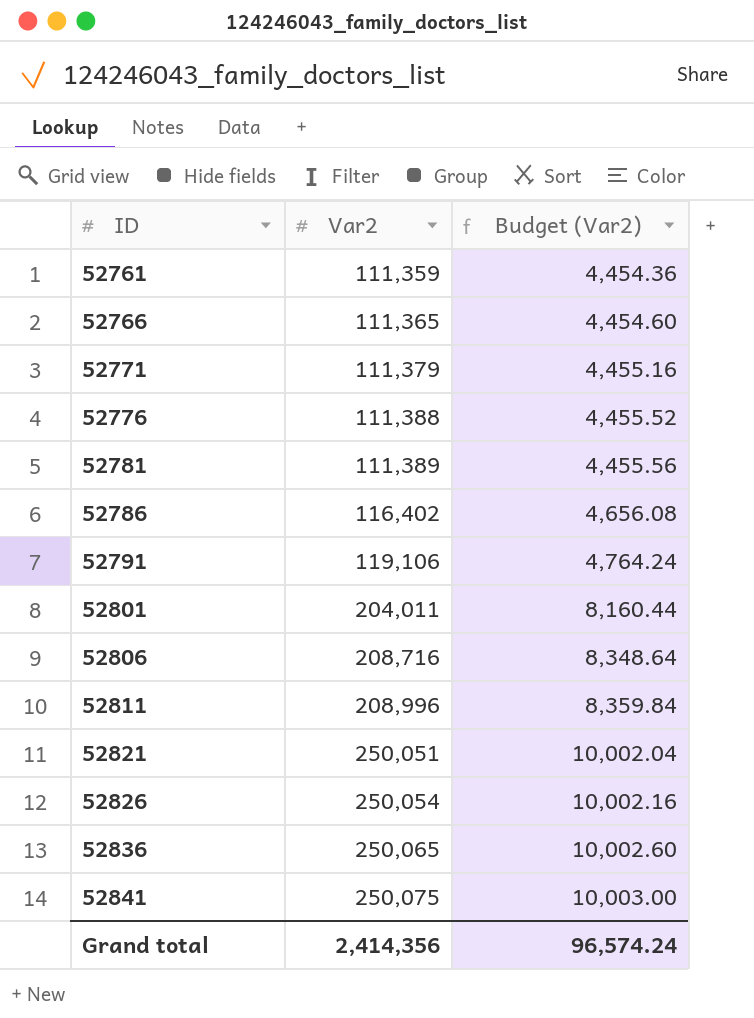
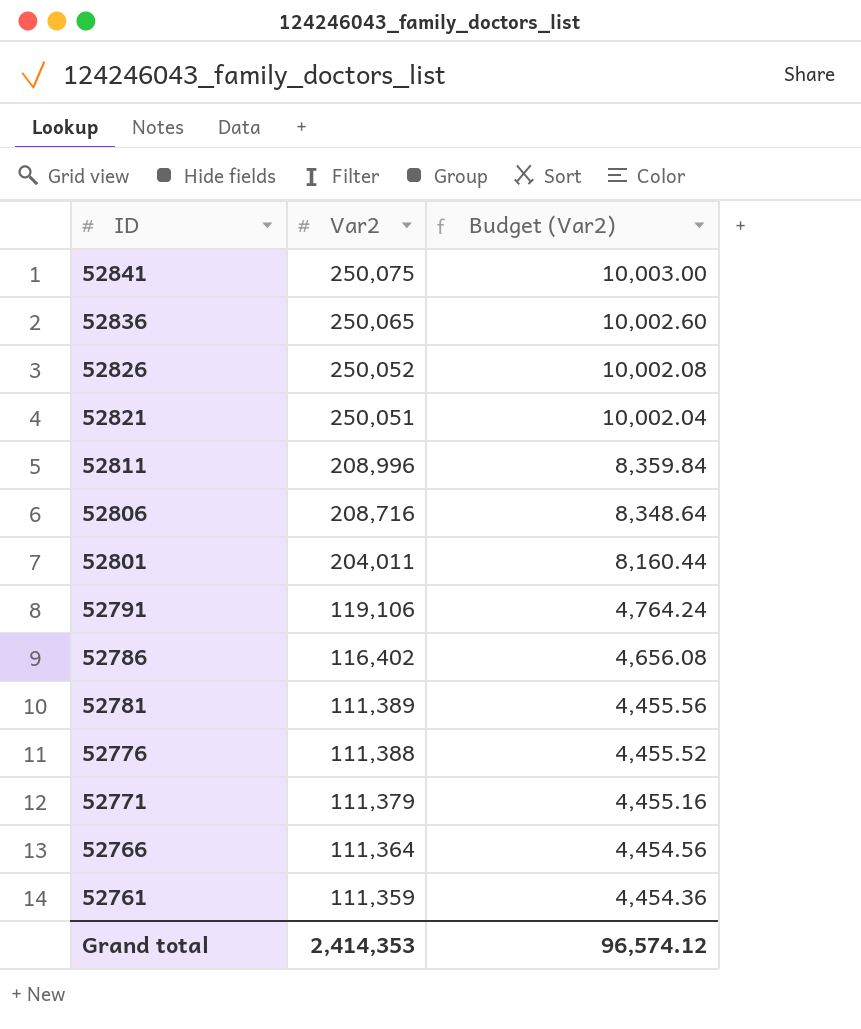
row order: ID ascending -> ID descending
52826 | Var2: 250,054 -> 250,052
52826 | Budget (Var2): 10,002.16 -> 10,002.08
52766 | Var2: 111,365 -> 111,364
52766 | Budget (Var2): 4,454.60 -> 4,454.56
Grand total | Var2: 2,414,356 -> 2,414,353
Grand total | Budget (Var2): 96,574.24 -> 96,574.12

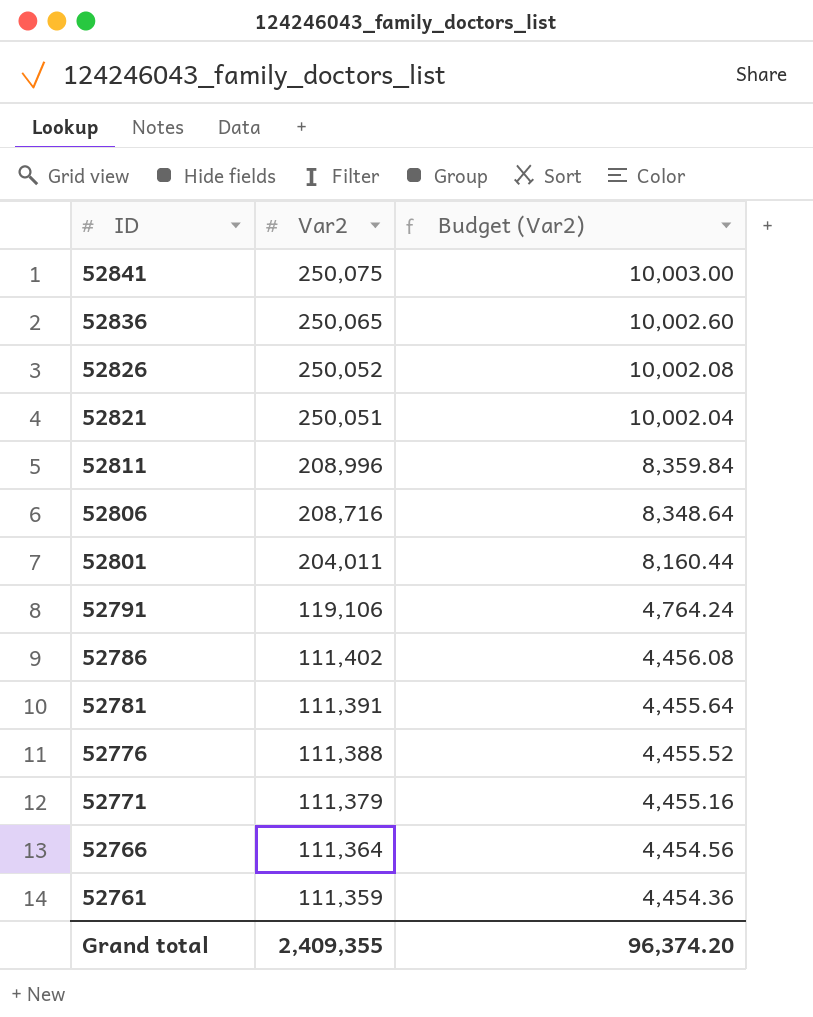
52786 | Var2: 116,402 -> 111,402
52786 | Budget (Var2): 4,656.08 -> 4,456.08
52781 | Var2: 111,389 -> 111,391
52781 | Budget (Var2): 4,455.56 -> 4,455.64
Grand total | Var2: 2,414,353 -> 2,409,355
Grand total | Budget (Var2): 96,574.12 -> 96,374.20

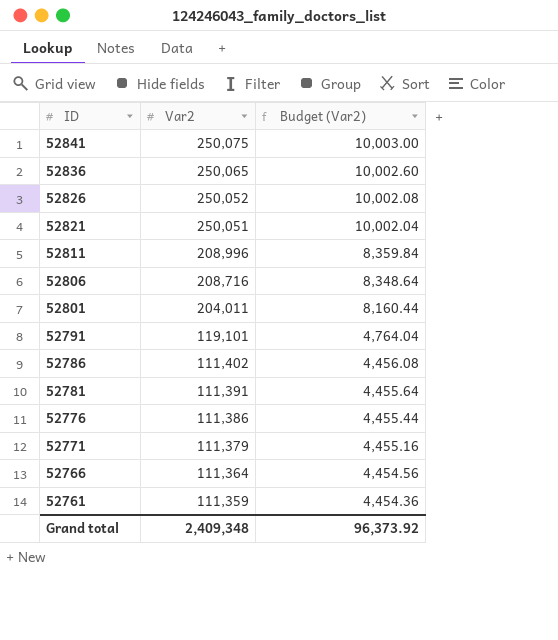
52791 | Var2: 119,106 -> 119,101
52791 | Budget (Var2): 4,764.24 -> 4,764.04
52776 | Var2: 111,388 -> 111,386
52776 | Budget (Var2): 4,455.52 -> 4,455.44
Grand total | Var2: 2,409,355 -> 2,409,348
Grand total | Budget (Var2): 96,374.20 -> 96,373.92

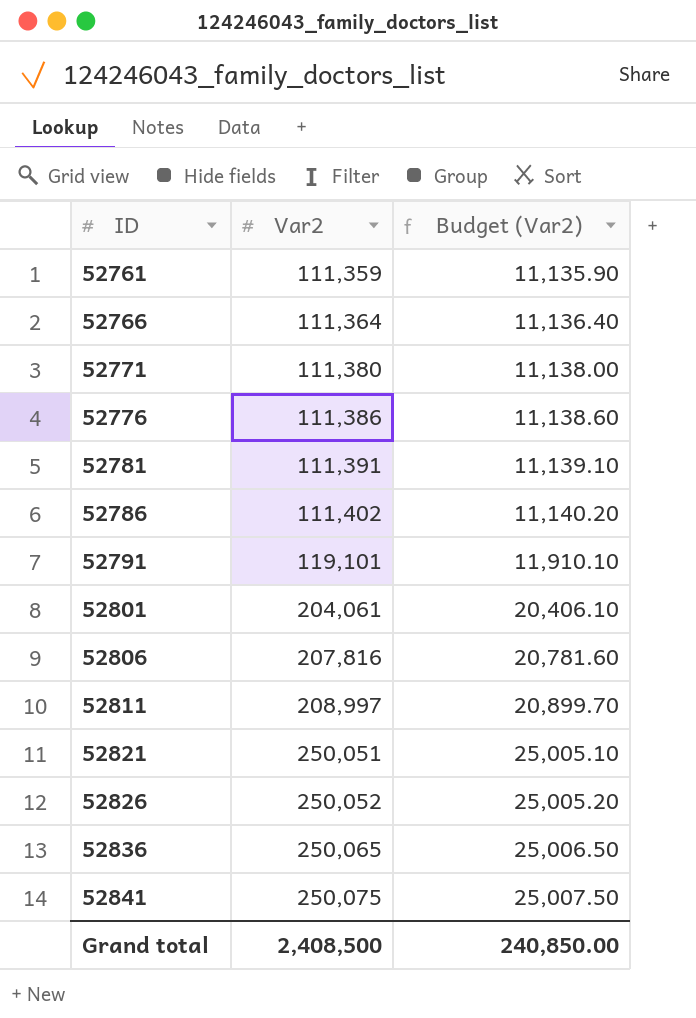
row order: ID descending -> ID ascending
column Budget (Var2) | formula: [Var2] * 0.04 -> [Var2] * 0.1
52771 | Var2: 111,379 -> 111,380
52801 | Var2: 204,011 -> 204,061
52806 | Var2: 208,716 -> 207,816
52811 | Var2: 208,996 -> 208,997
Grand total | Var2: 2,409,348 -> 2,408,500
Grand total | Budget (Var2): 96,373.92 -> 240,850.00

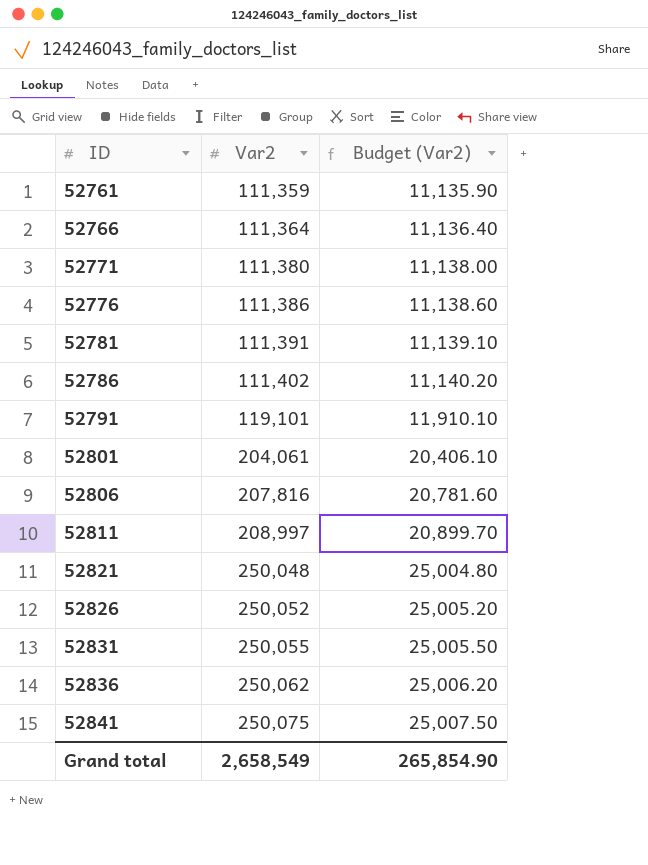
52821 | Var2: 250,051 -> 250,048
52821 | Budget (Var2): 25,005.10 -> 25,004.80
row 52831: none -> 250,055 | 25,005.50
52836 | Var2: 250,065 -> 250,062
52836 | Budget (Var2): 25,006.50 -> 25,006.20
Grand total | Var2: 2,408,500 -> 2,658,549
Grand total | Budget (Var2): 240,850.00 -> 265,854.90

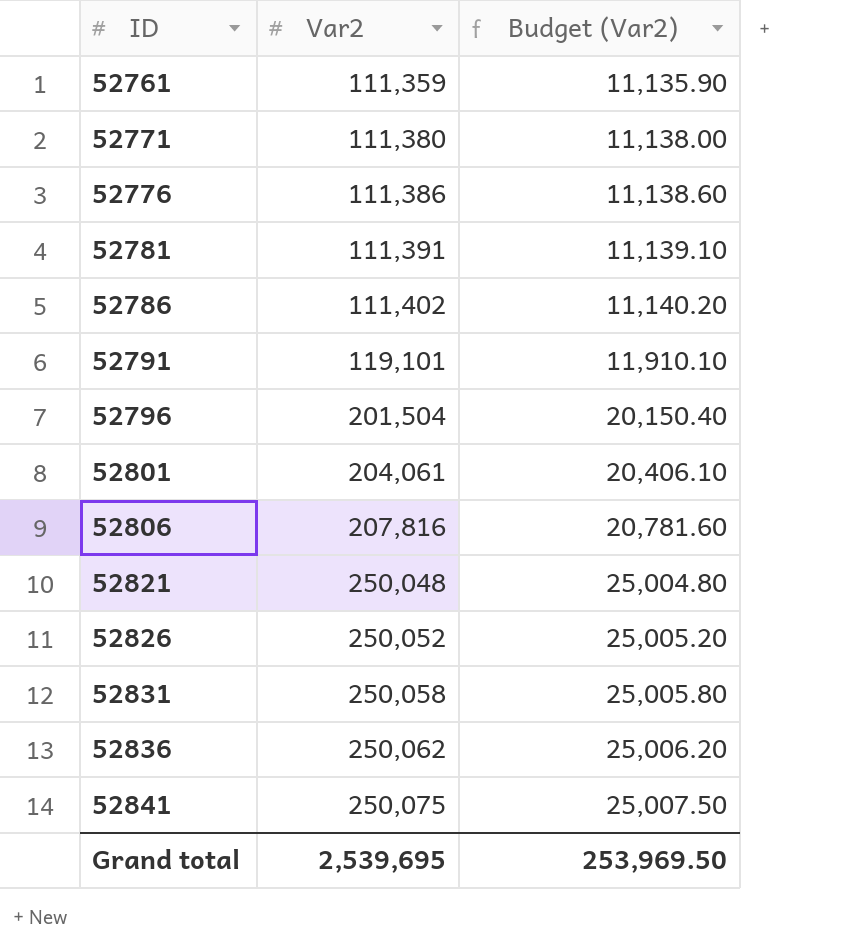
row 52766: 111,364 | 11,136.40 -> none
row 52811: 208,997 | 20,899.70 -> none
row 52796: none -> 201,504 | 20,150.40
52831 | Var2: 250,055 -> 250,058
52831 | Budget (Var2): 25,005.50 -> 25,005.80
Grand total | Var2: 2,658,549 -> 2,539,695
Grand total | Budget (Var2): 265,854.90 -> 253,969.50

